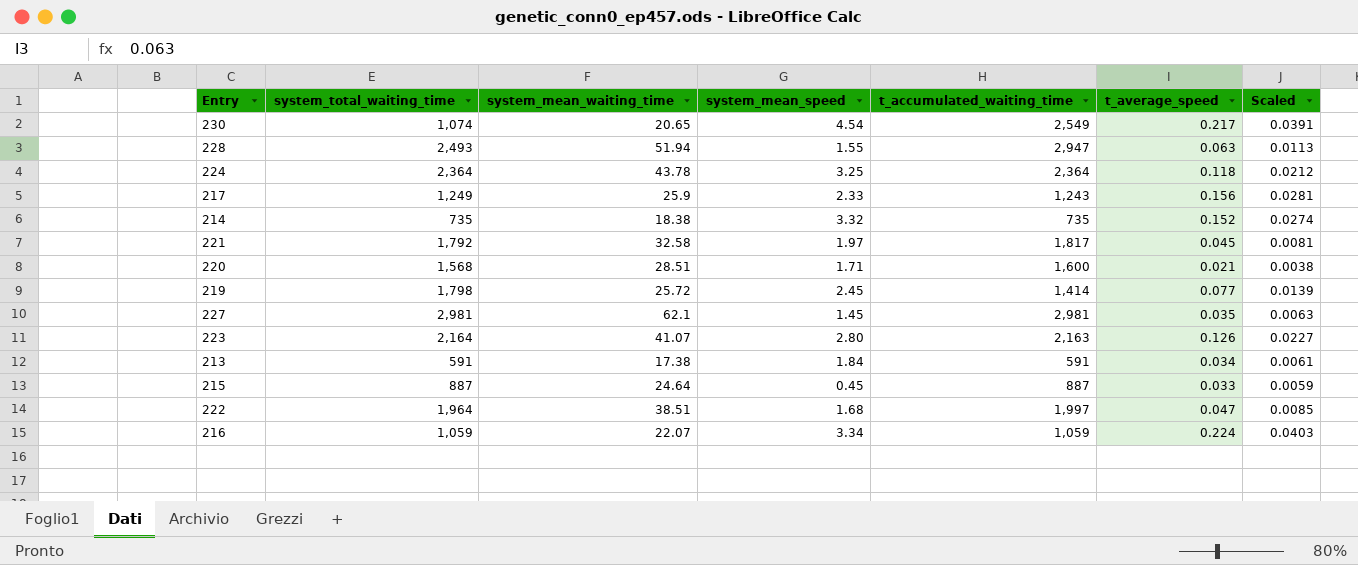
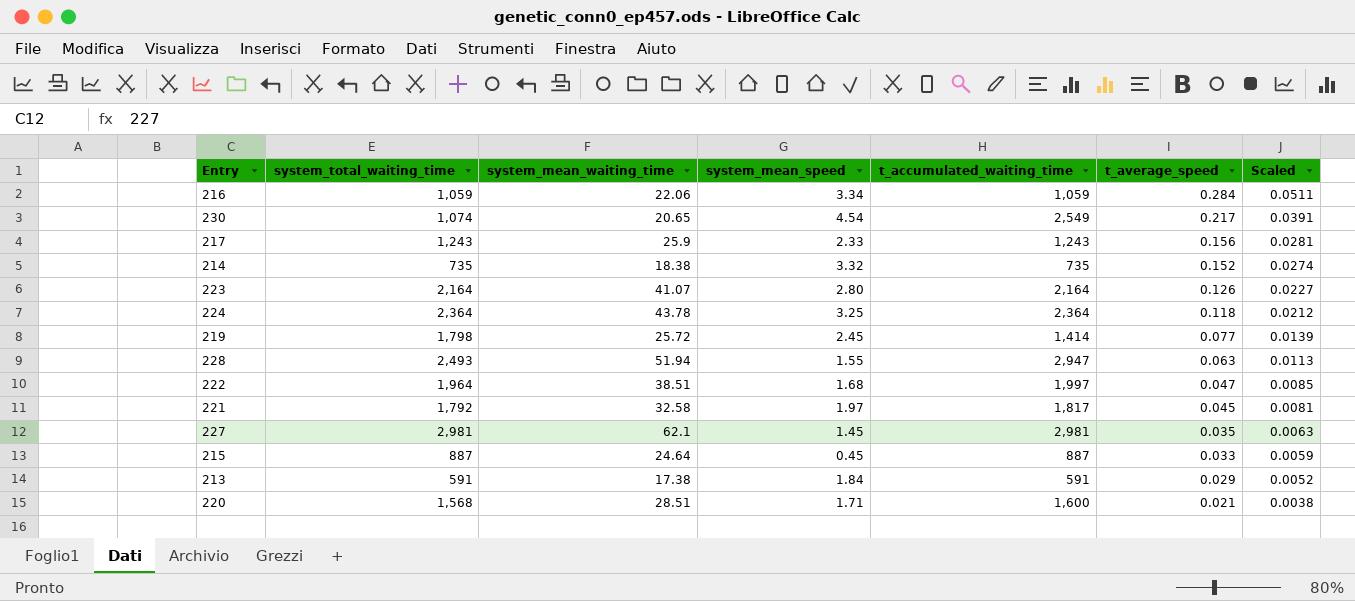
row order: none -> t_average_speed descending
216 | system_mean_waiting_time: 22.07 -> 22.06
216 | t_average_speed: 0.224 -> 0.284
216 | Scaled: 0.0403 -> 0.0511
217 | system_total_waiting_time: 1,249 -> 1,243
223 | t_accumulated_waiting_time: 2,163 -> 2,164
213 | t_average_speed: 0.034 -> 0.029
213 | Scaled: 0.0061 -> 0.0052

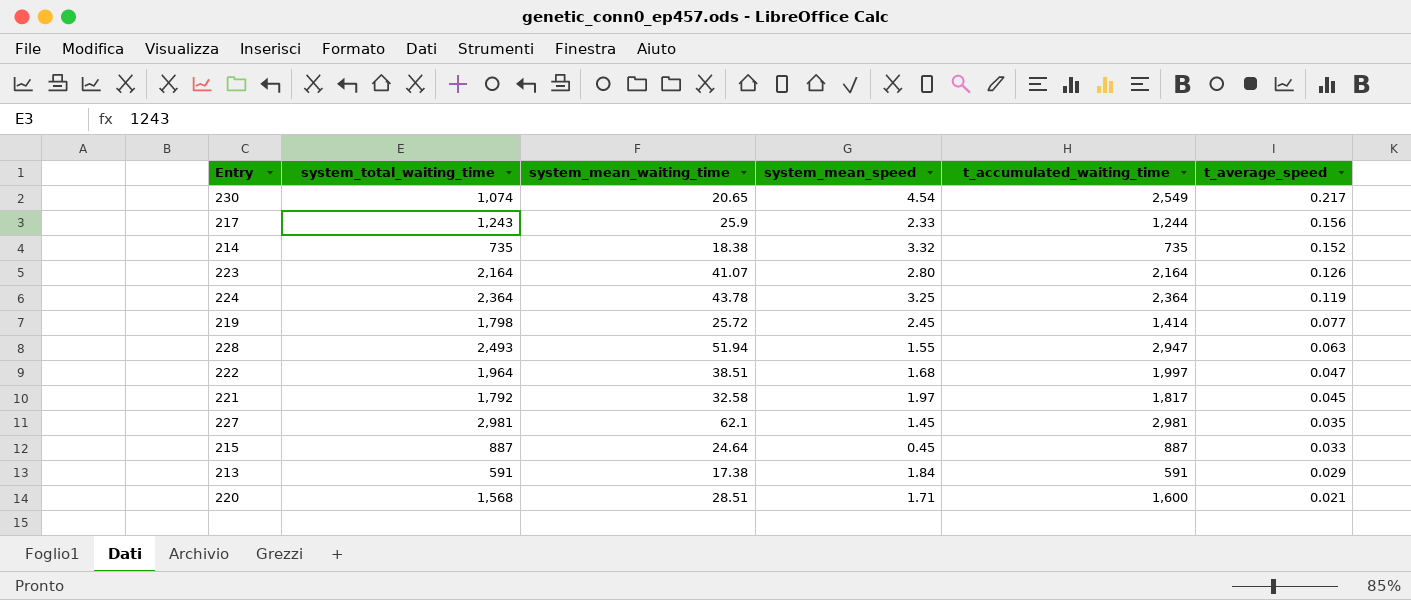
column Scaled | formula: [t_average_speed] * 0.18 -> none
row 216: 1,059 | 22.06 | 3.34 | 1,059 | 0.284 | 0.0511 -> none
217 | t_accumulated_waiting_time: 1,243 -> 1,244
224 | t_average_speed: 0.118 -> 0.119

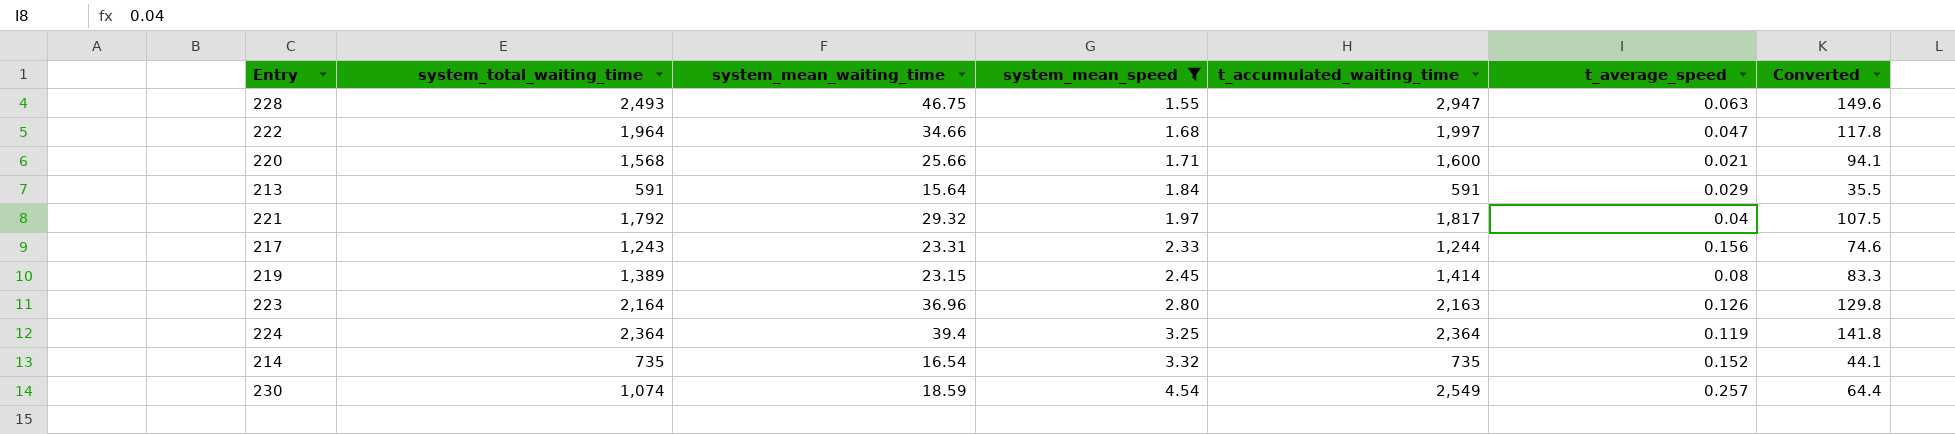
filter: none -> system_mean_speed >= 1.55
row order: t_average_speed descending -> system_mean_speed ascending
column Converted | formula: none -> [system_total_waiting_time] * 0.06
228 | system_mean_waiting_time: 51.94 -> 46.75
222 | system_mean_waiting_time: 38.51 -> 34.66
220 | system_mean_waiting_time: 28.51 -> 25.66
213 | system_mean_waiting_time: 17.38 -> 15.64
221 | system_mean_waiting_time: 32.58 -> 29.32
221 | t_average_speed: 0.045 -> 0.04
217 | system_mean_waiting_time: 25.9 -> 23.31
219 | system_total_waiting_time: 1,798 -> 1,389
219 | system_mean_waiting_time: 25.72 -> 23.15
219 | t_average_speed: 0.077 -> 0.08
223 | system_mean_waiting_time: 41.07 -> 36.96
223 | t_accumulated_waiting_time: 2,164 -> 2,163
224 | system_mean_waiting_time: 43.78 -> 39.4
214 | system_mean_waiting_time: 18.38 -> 16.54
230 | system_mean_waiting_time: 20.65 -> 18.59
230 | t_average_speed: 0.217 -> 0.257

